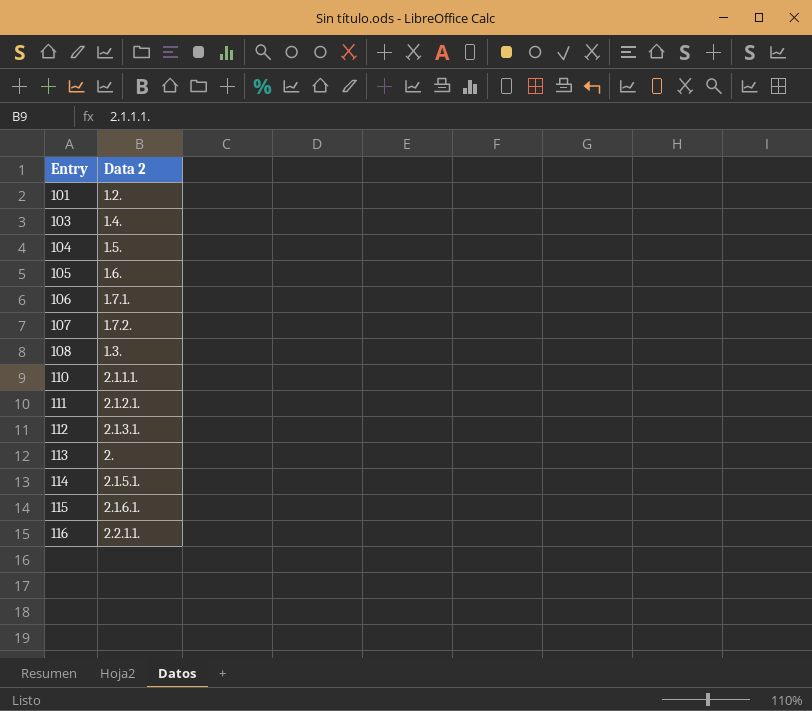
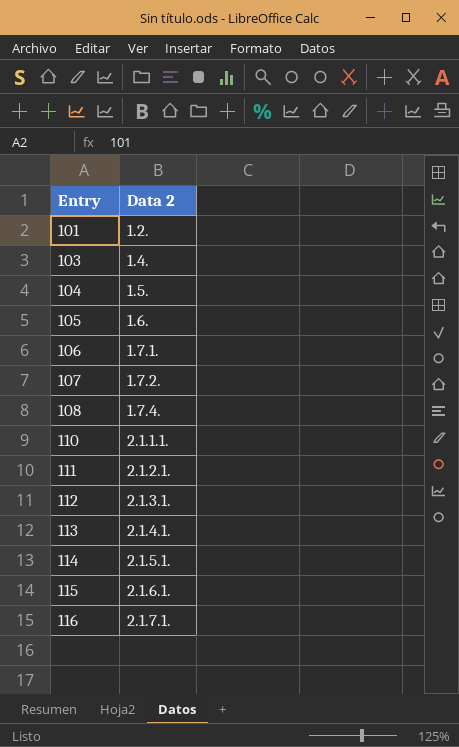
108 | Data 2: 1.3. -> 1.7.4.
113 | Data 2: 2. -> 2.1.4.1.
116 | Data 2: 2.2.1.1. -> 2.1.7.1.

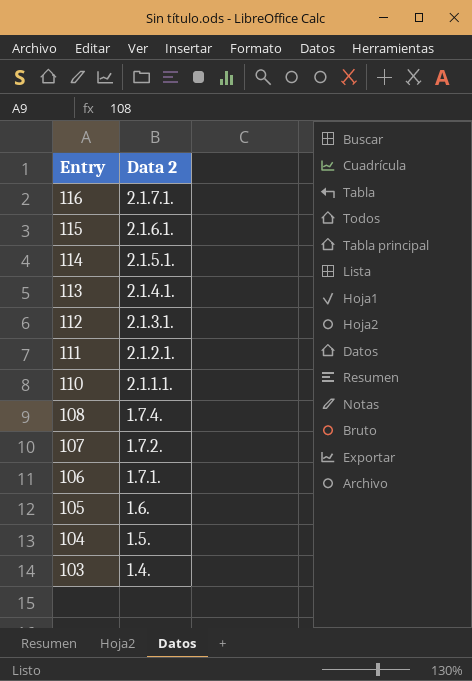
row order: Entry ascending -> Entry descending
row 101: 1.2. -> none

